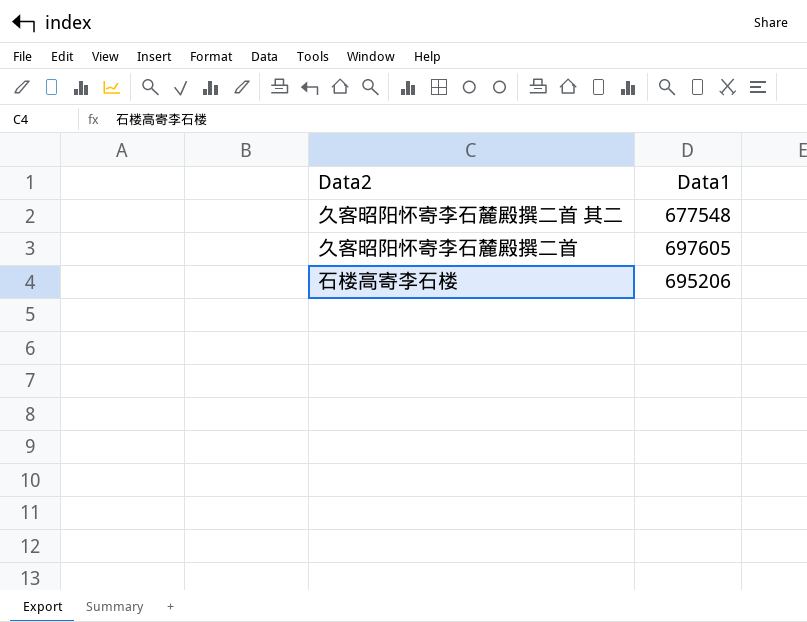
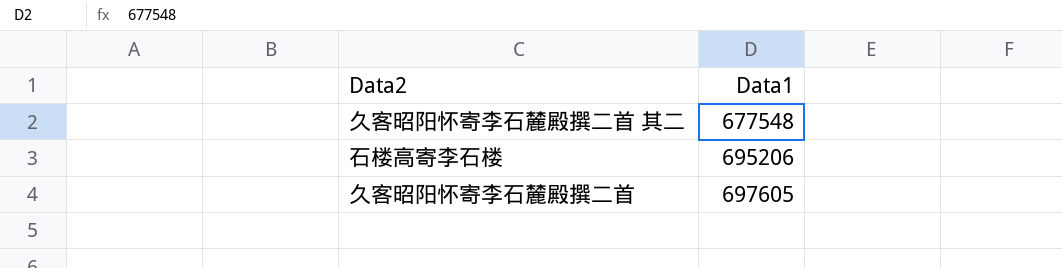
row order: none -> Data1 ascending

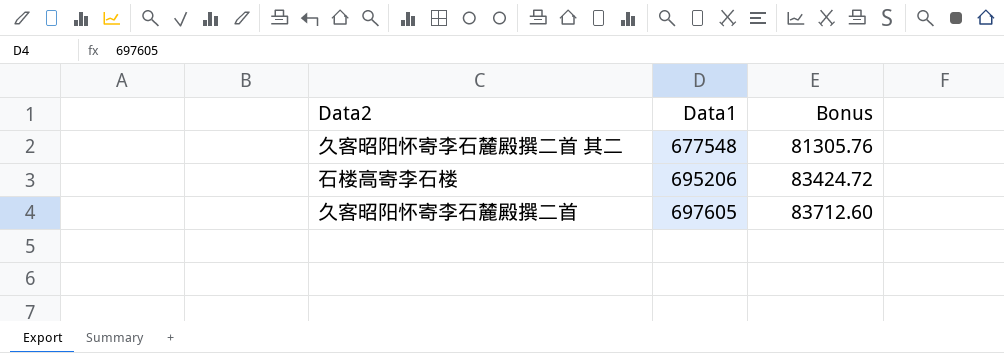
column Bonus | formula: none -> [Data1] * 0.12

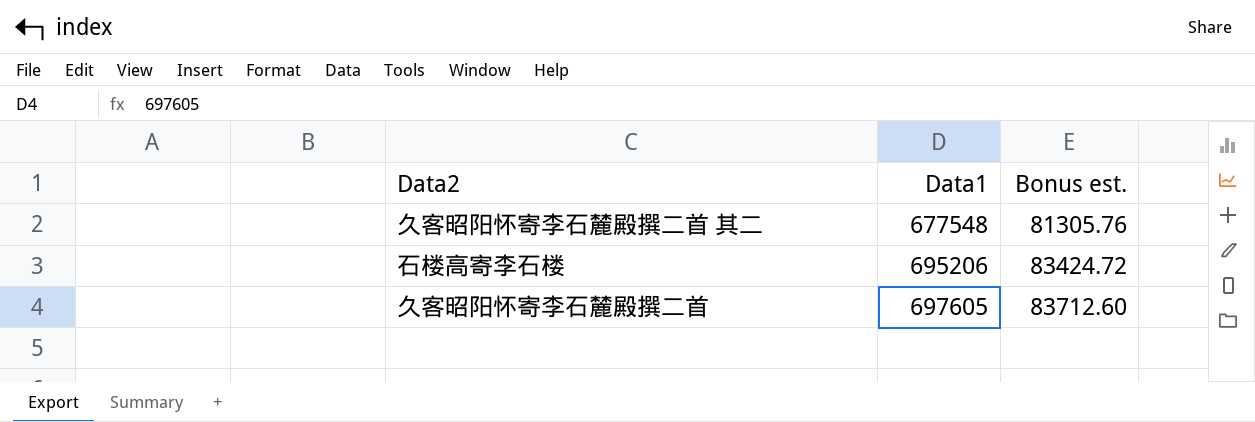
column name: Bonus -> Bonus est.

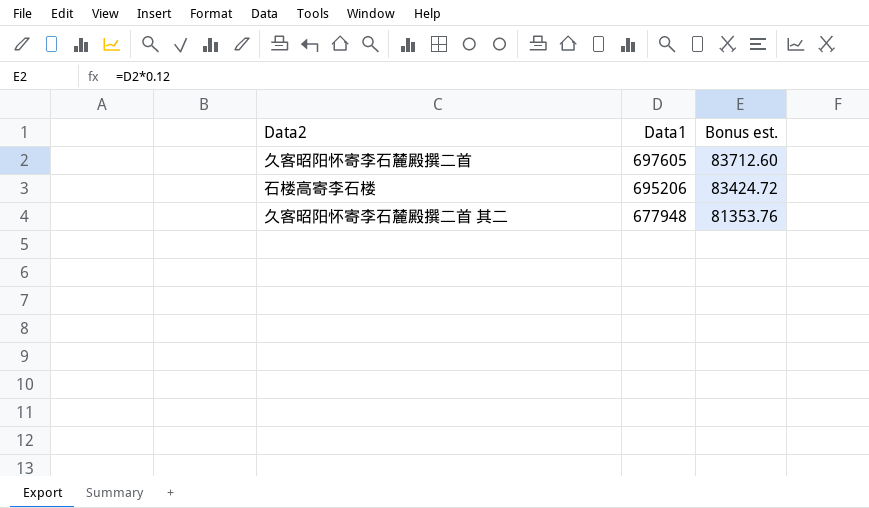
row order: Data1 ascending -> Data1 descending
久客昭阳怀寄李石麓殿撰二首 其二 | Data1: 677548 -> 677948
久客昭阳怀寄李石麓殿撰二首 其二 | Bonus est.: 81305.76 -> 81353.76

